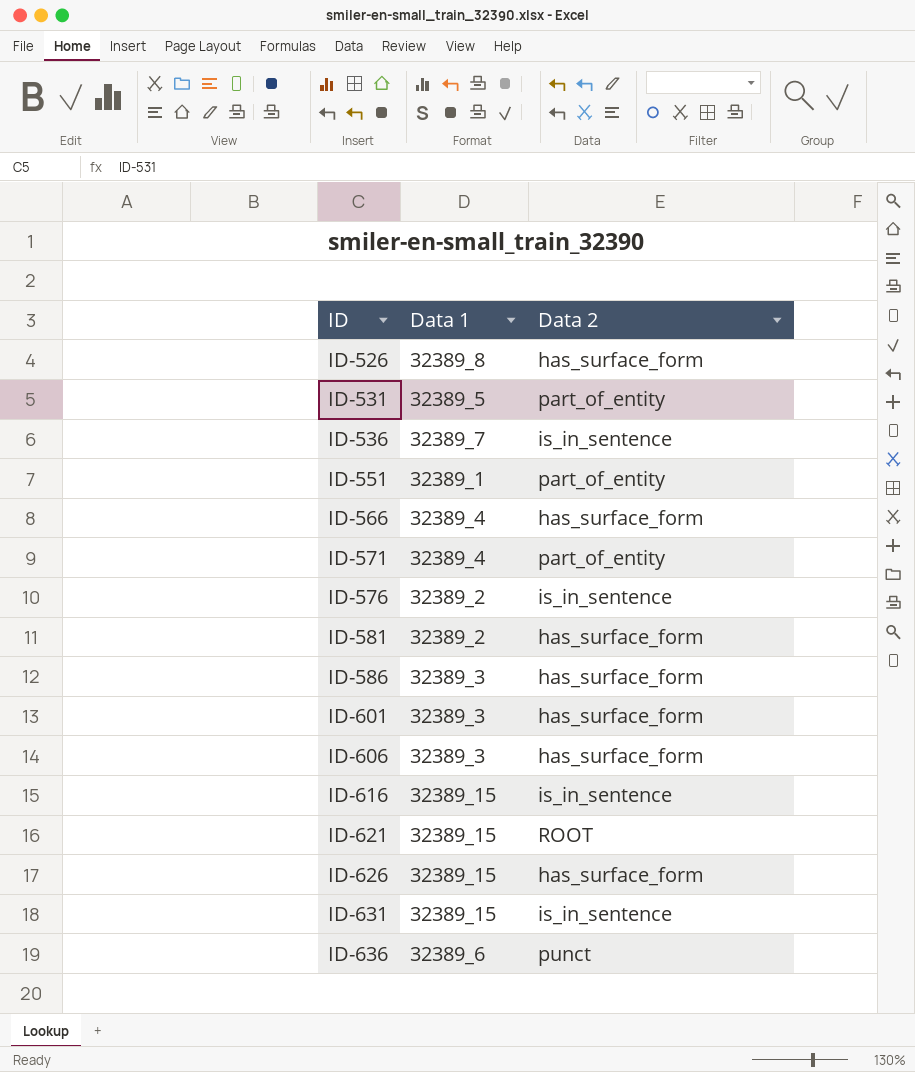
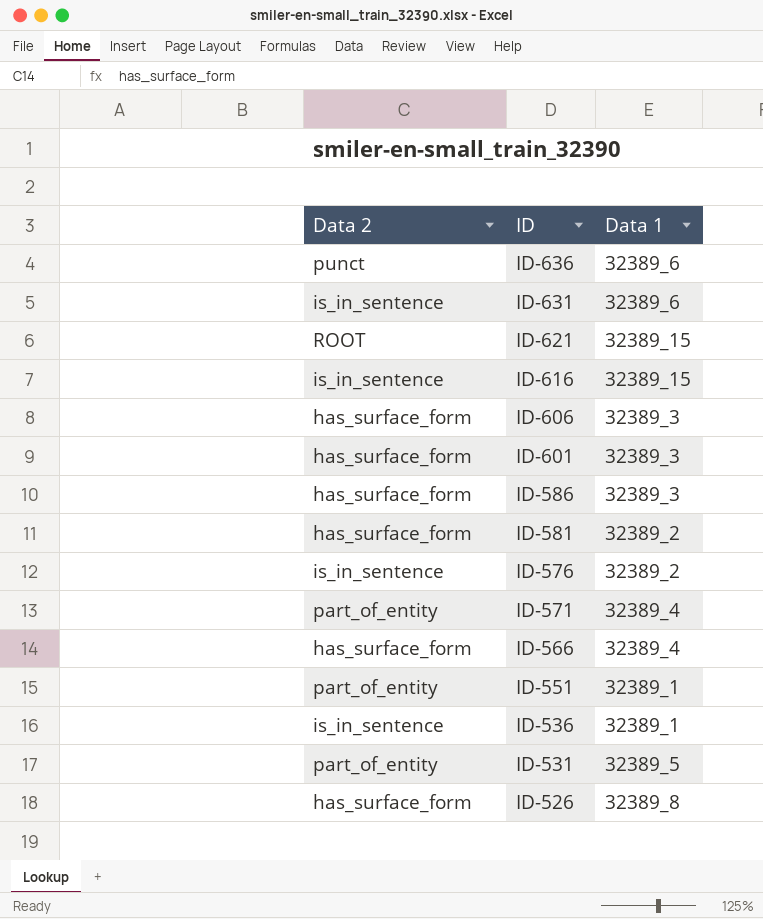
row order: ID ascending -> ID descending
column Data 2 | position: 3 -> 1
row ID-626: 32389_15 | has_surface_form -> none
ID-631 | Data 1: 32389_15 -> 32389_6
ID-536 | Data 1: 32389_7 -> 32389_1

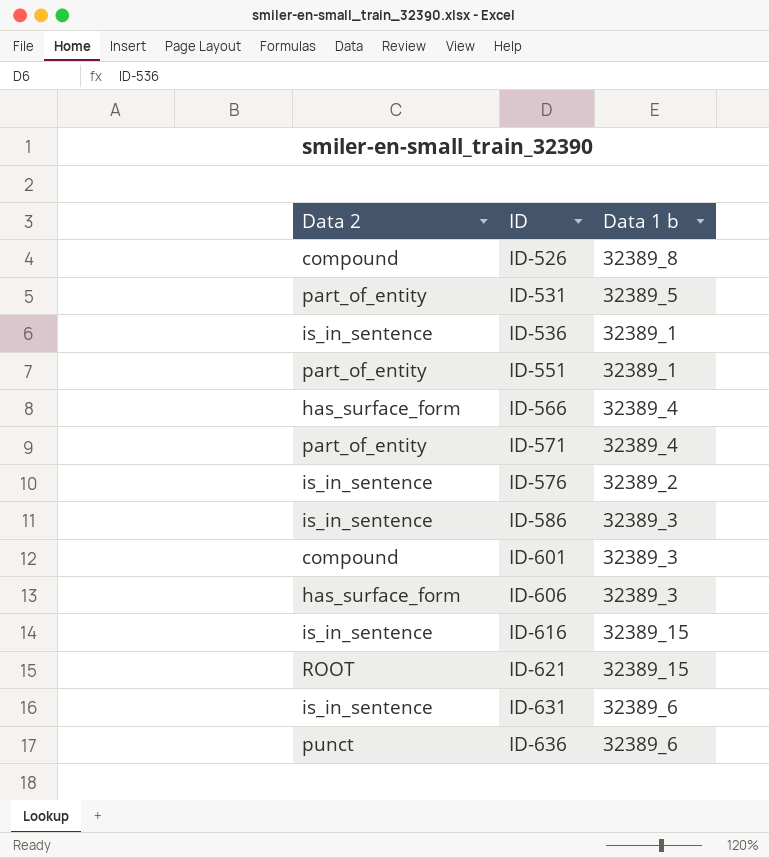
row order: ID descending -> ID ascending
column name: Data 1 -> Data 1 b
row ID-581: has_surface_form | 32389_2 -> none
ID-526 | Data 2: has_surface_form -> compound
ID-586 | Data 2: has_surface_form -> is_in_sentence
ID-601 | Data 2: has_surface_form -> compound

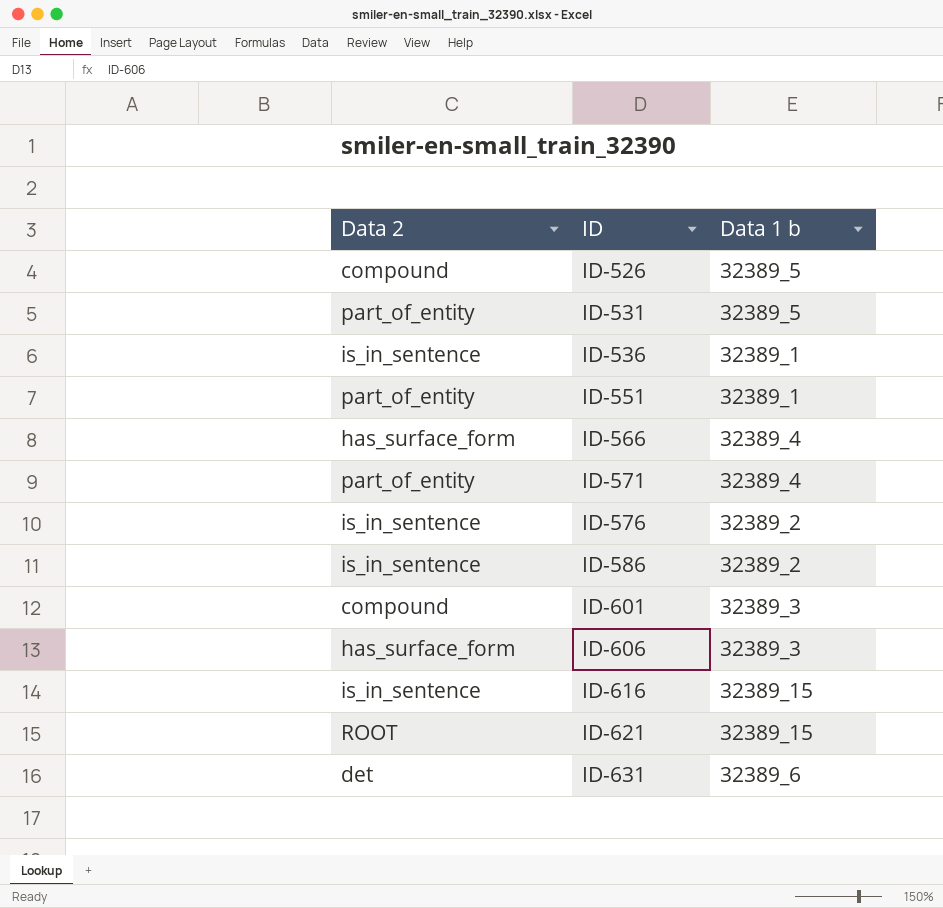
row ID-636: punct | 32389_6 -> none
ID-526 | Data 1 b: 32389_8 -> 32389_5
ID-586 | Data 1 b: 32389_3 -> 32389_2
ID-631 | Data 2: is_in_sentence -> det

